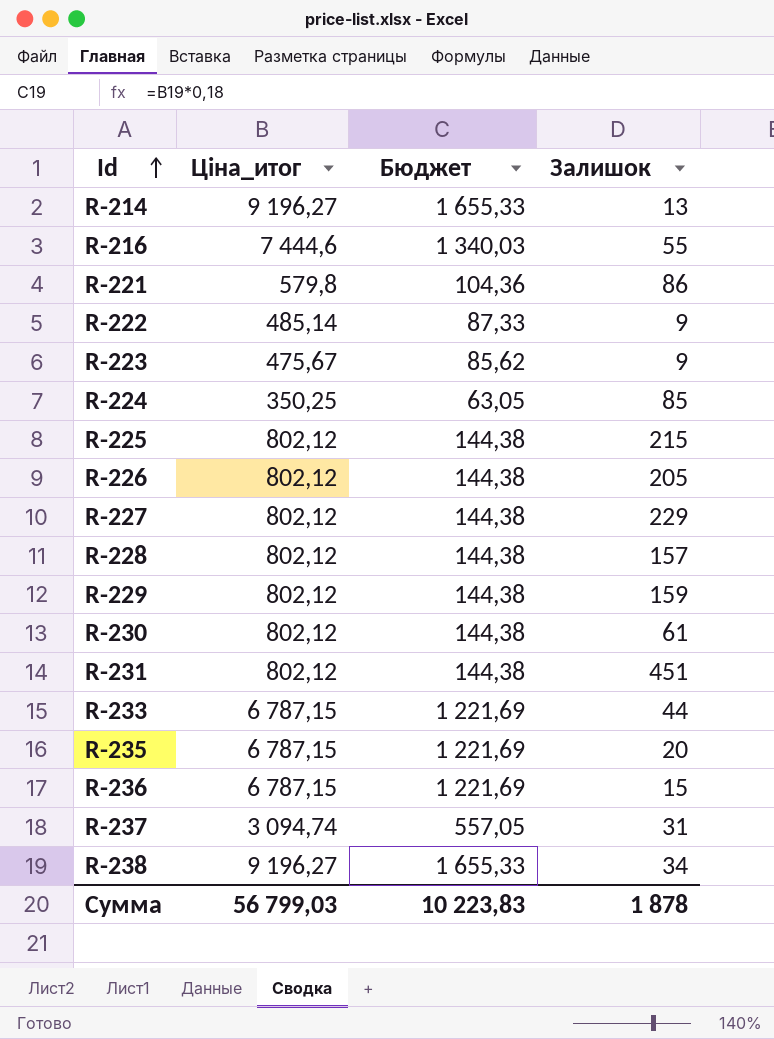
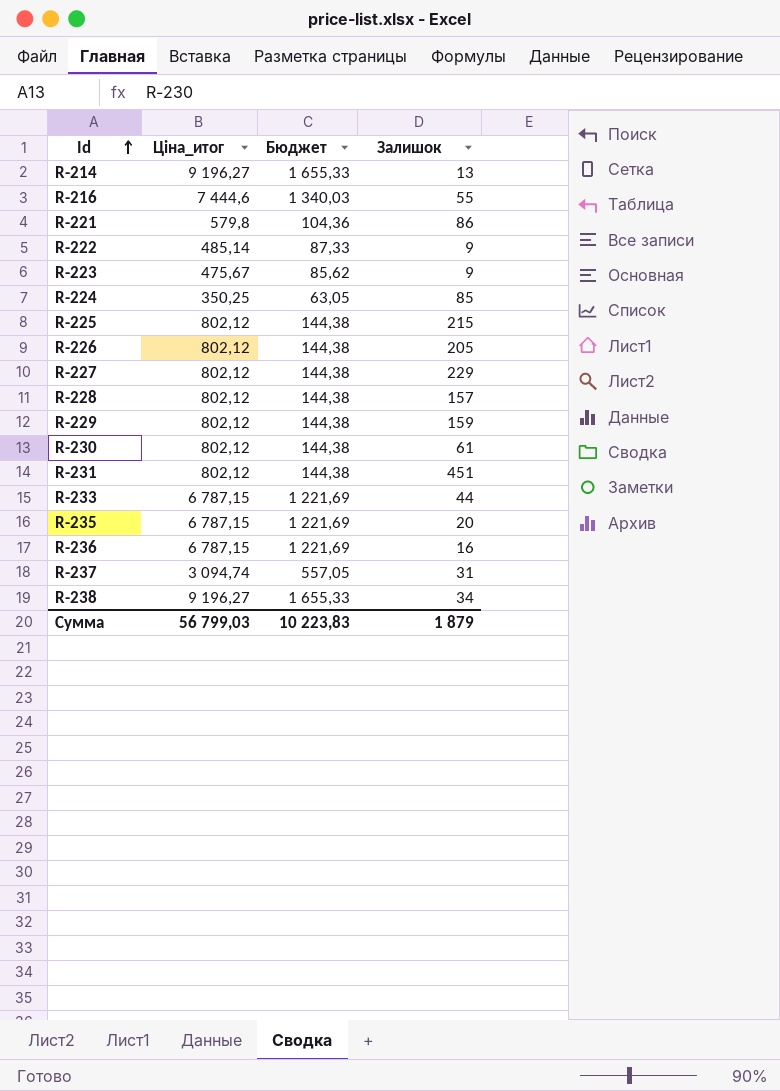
R-236 | Залишок: 15 -> 16
Сумма | Залишок: 1 878 -> 1 879

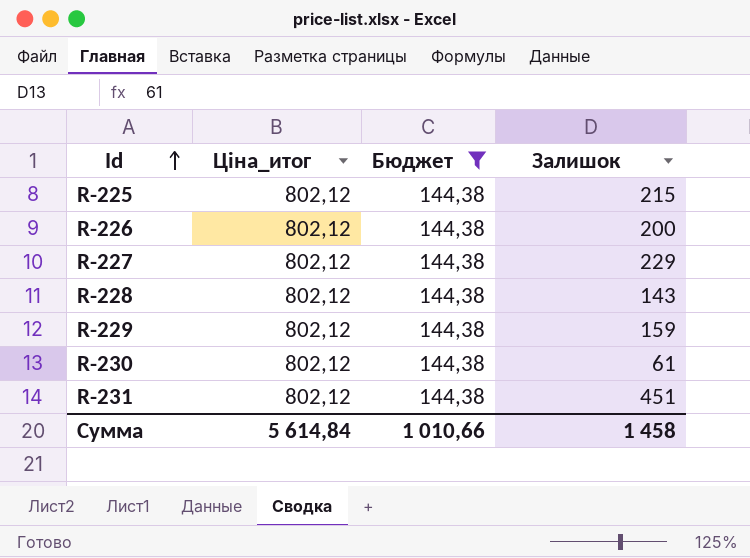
filter: none -> Бюджет = 144,38
R-226 | Залишок: 205 -> 200
R-228 | Залишок: 157 -> 143
Сумма | Ціна_итог: 56 799,03 -> 5 614,84
Сумма | Бюджет: 10 223,83 -> 1 010,66
Сумма | Залишок: 1 879 -> 1 458

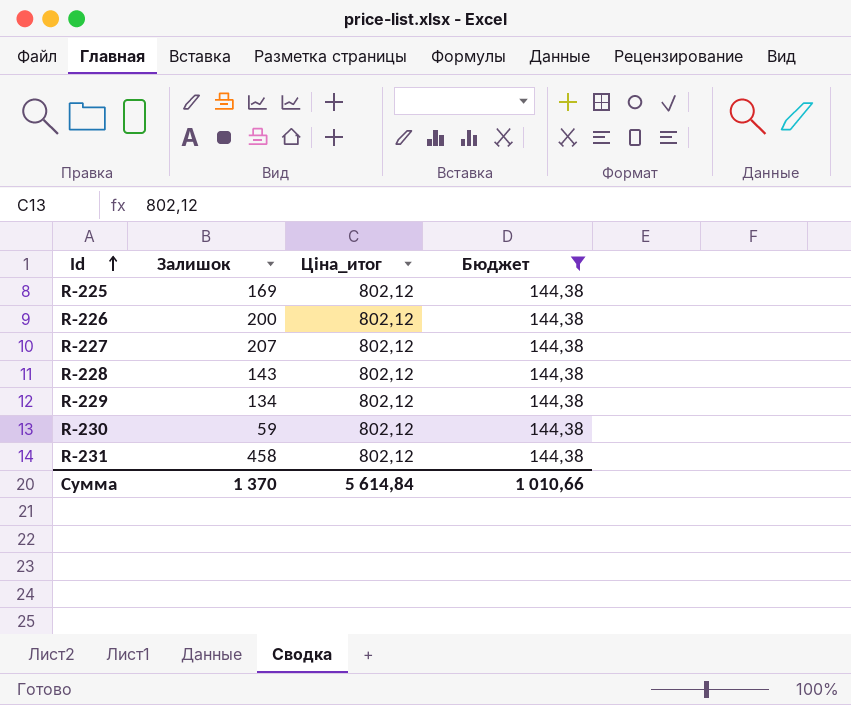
column Залишок | position: 4 -> 2
R-225 | Залишок: 215 -> 169
R-227 | Залишок: 229 -> 207
R-229 | Залишок: 159 -> 134
R-230 | Залишок: 61 -> 59
R-231 | Залишок: 451 -> 458
Сумма | Залишок: 1 458 -> 1 370

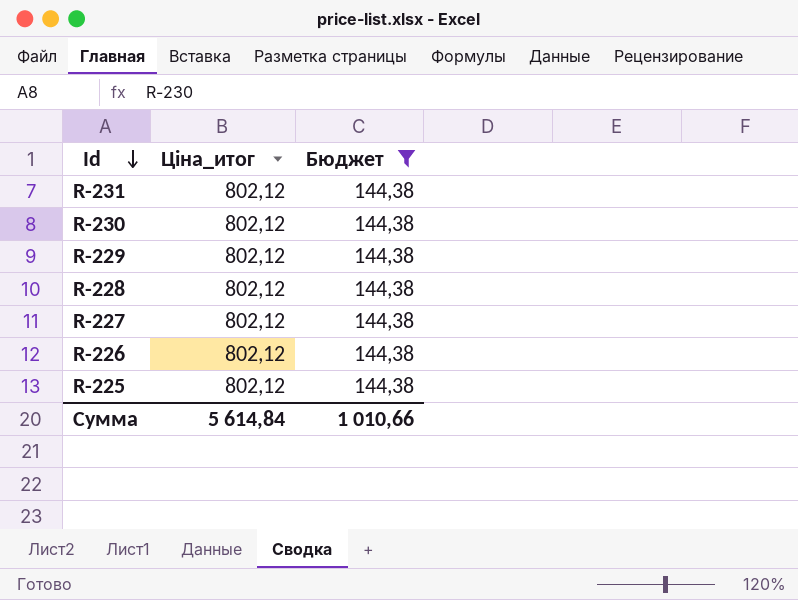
row order: Id ascending -> Id descending
column Залишок | position: 2 -> none

